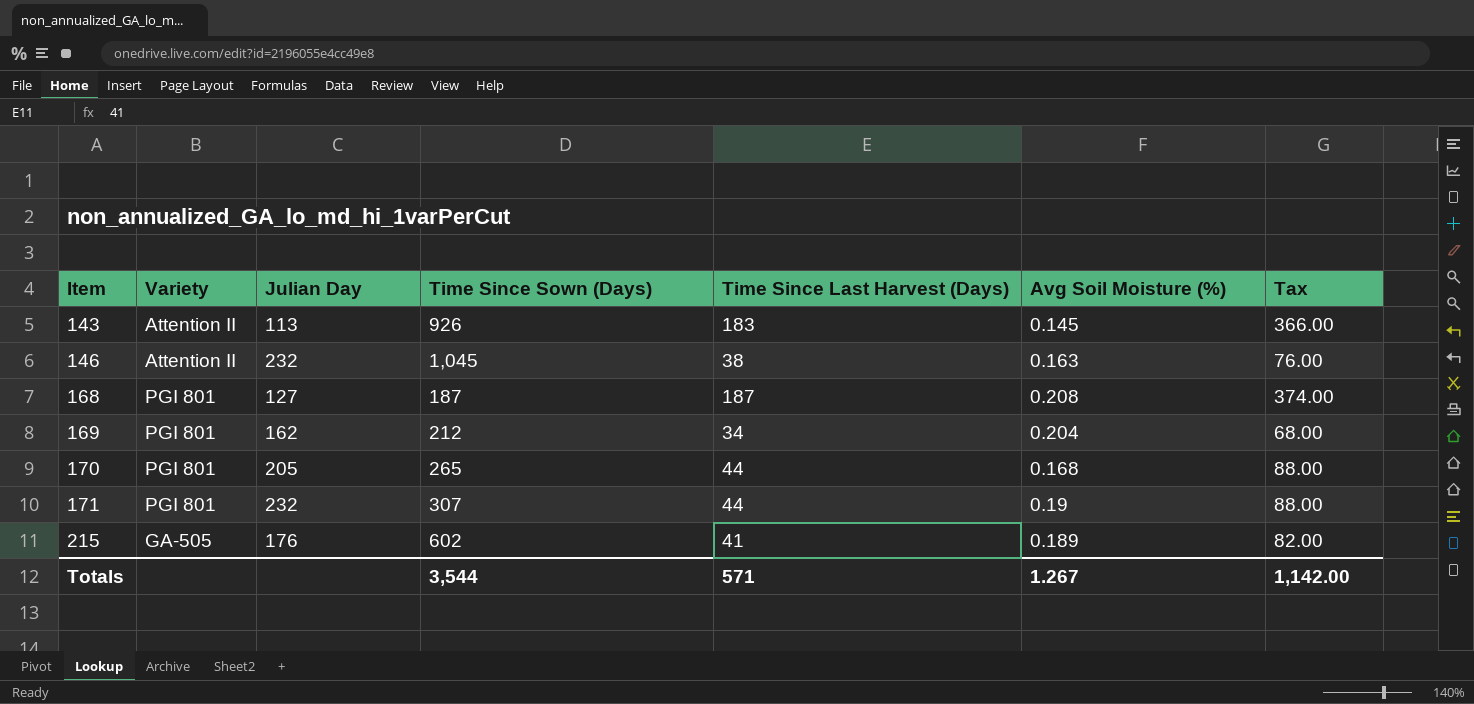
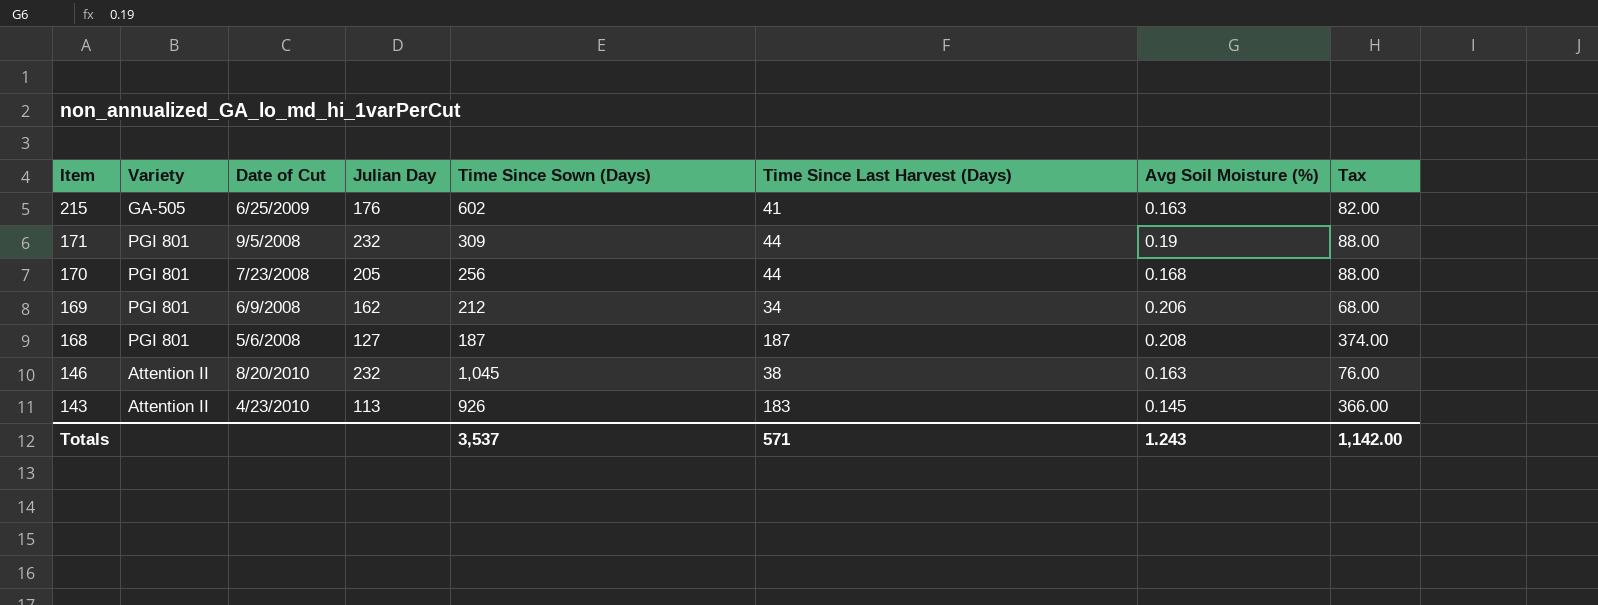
row order: Item ascending -> Item descending
column Date of Cut | position: none -> 3
215 | Avg Soil Moisture (%): 0.189 -> 0.163
171 | Time Since Sown (Days): 307 -> 309
170 | Time Since Sown (Days): 265 -> 256
169 | Avg Soil Moisture (%): 0.204 -> 0.206
Totals | Time Since Sown (Days): 3,544 -> 3,537
Totals | Avg Soil Moisture (%): 1.267 -> 1.243

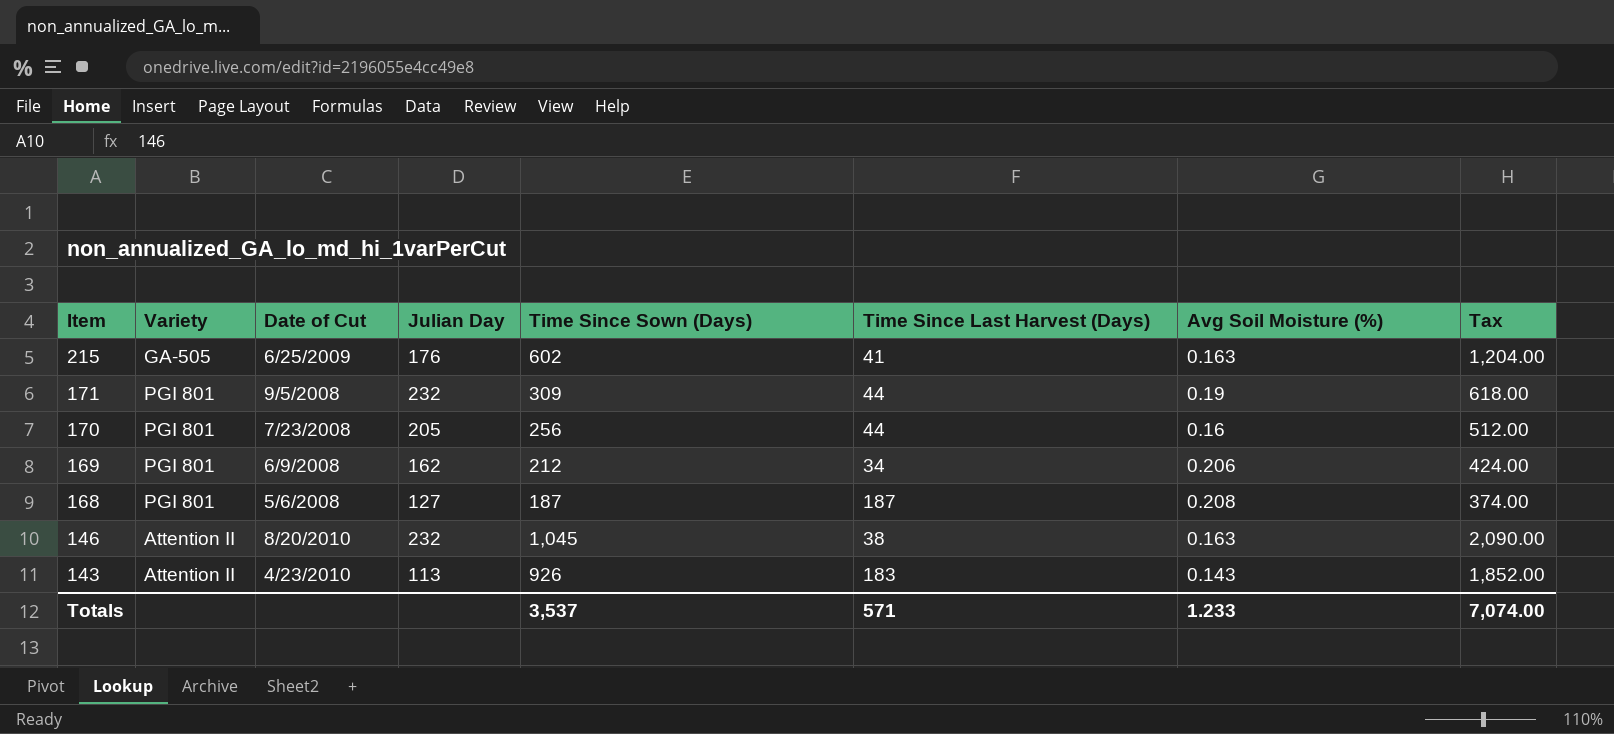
column Tax | formula: [Time Since Last Harvest (Days)] * 2 -> [Time Since Sown (Days)] * 2
170 | Avg Soil Moisture (%): 0.168 -> 0.16
143 | Avg Soil Moisture (%): 0.145 -> 0.143
Totals | Avg Soil Moisture (%): 1.243 -> 1.233
Totals | Tax: 1,142.00 -> 7,074.00

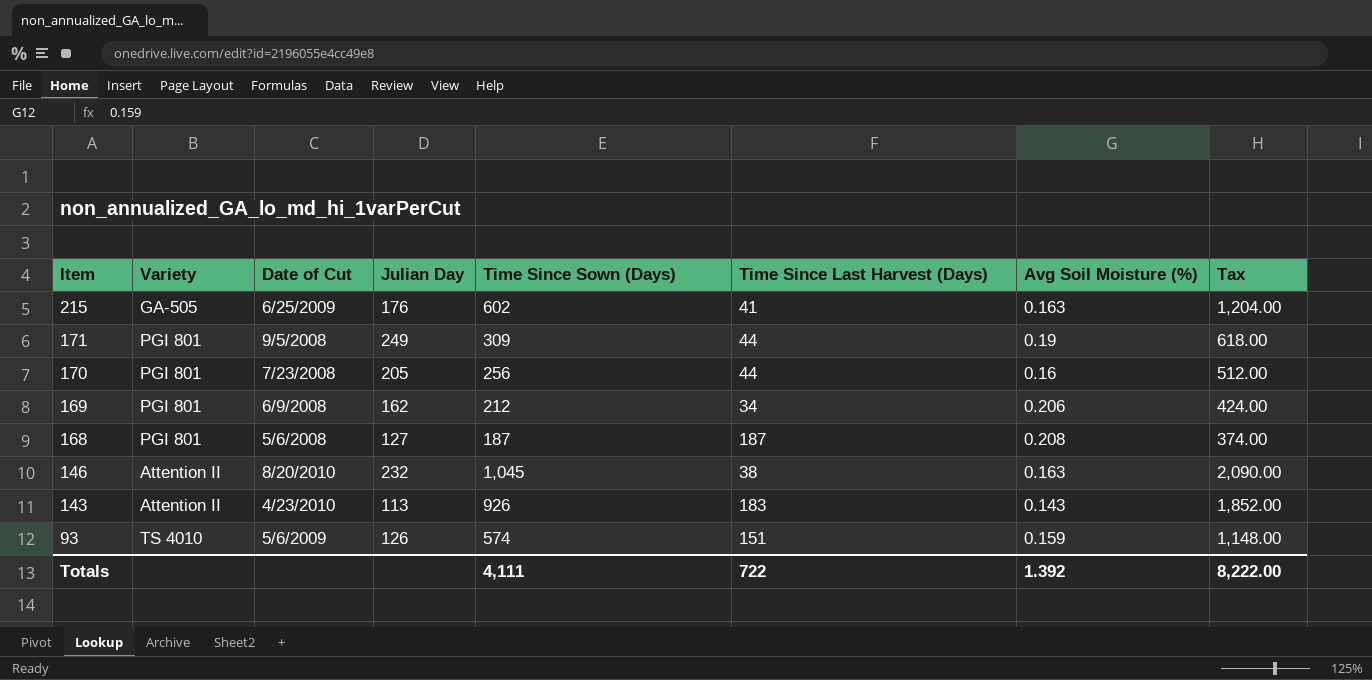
171 | Julian Day: 232 -> 249
row 93: none -> TS 4010 | 5/6/2009 | 126 | 574 | 151 | 0.159 | 1,148.00
Totals | Time Since Sown (Days): 3,537 -> 4,111
Totals | Time Since Last Harvest (Days): 571 -> 722
Totals | Avg Soil Moisture (%): 1.233 -> 1.392
Totals | Tax: 7,074.00 -> 8,222.00

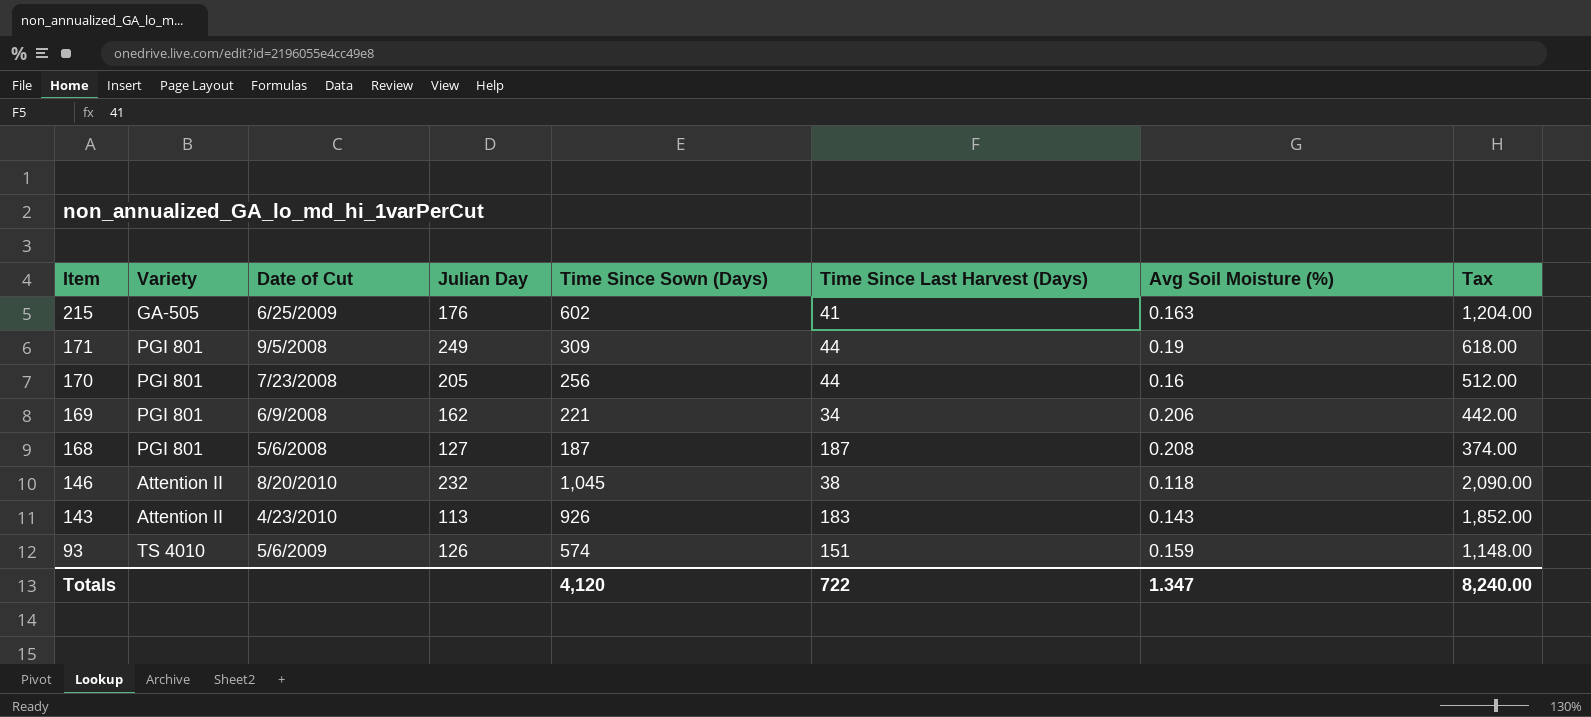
169 | Time Since Sown (Days): 212 -> 221
169 | Tax: 424.00 -> 442.00
146 | Avg Soil Moisture (%): 0.163 -> 0.118
Totals | Time Since Sown (Days): 4,111 -> 4,120
Totals | Avg Soil Moisture (%): 1.392 -> 1.347
Totals | Tax: 8,222.00 -> 8,240.00

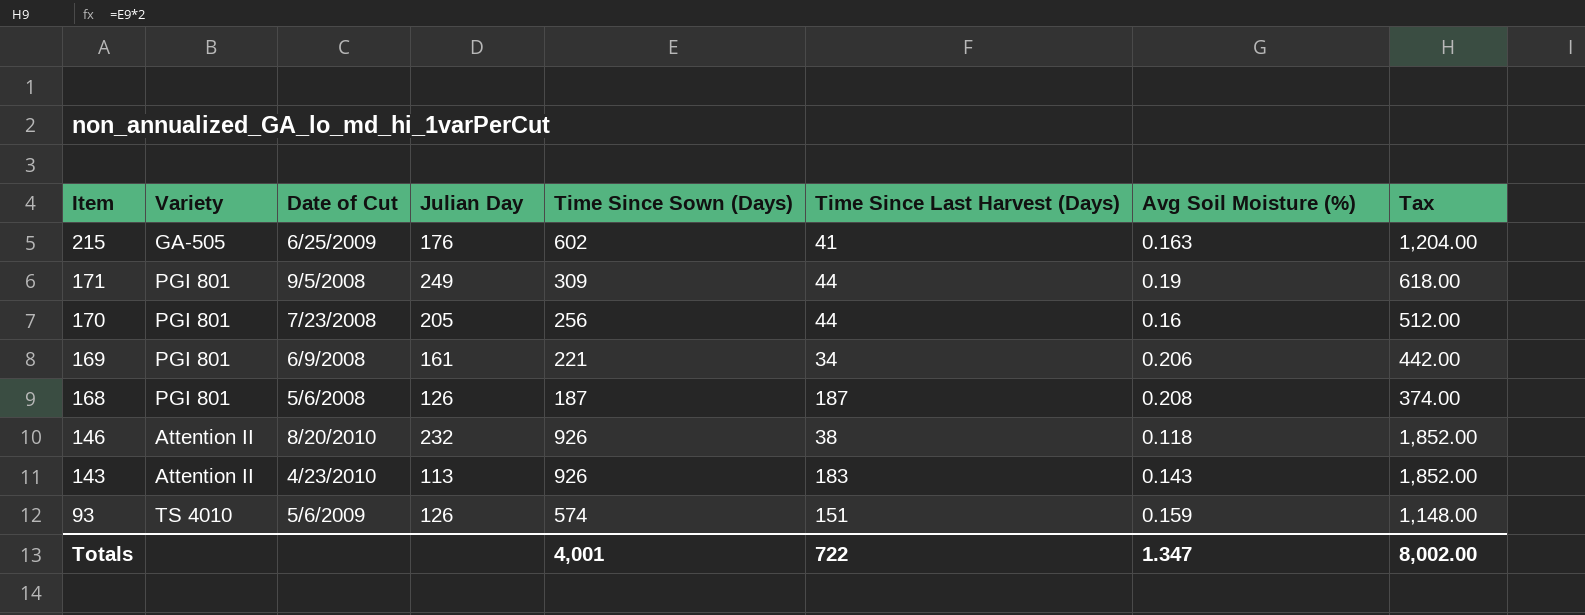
169 | Julian Day: 162 -> 161
168 | Julian Day: 127 -> 126
146 | Time Since Sown (Days): 1,045 -> 926
146 | Tax: 2,090.00 -> 1,852.00
Totals | Time Since Sown (Days): 4,120 -> 4,001
Totals | Tax: 8,240.00 -> 8,002.00

